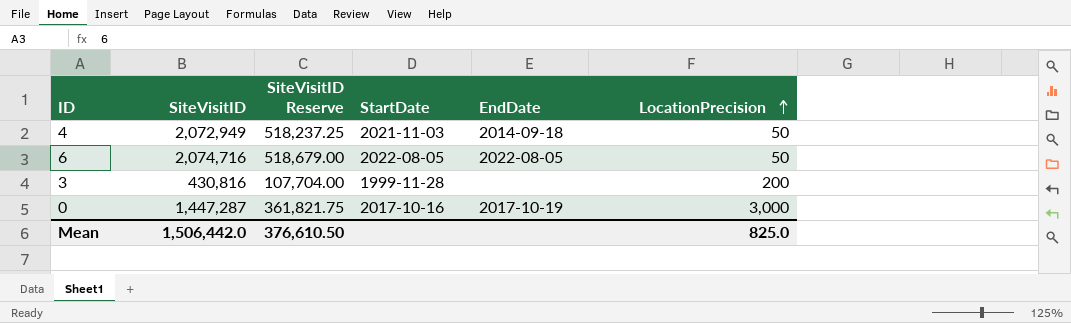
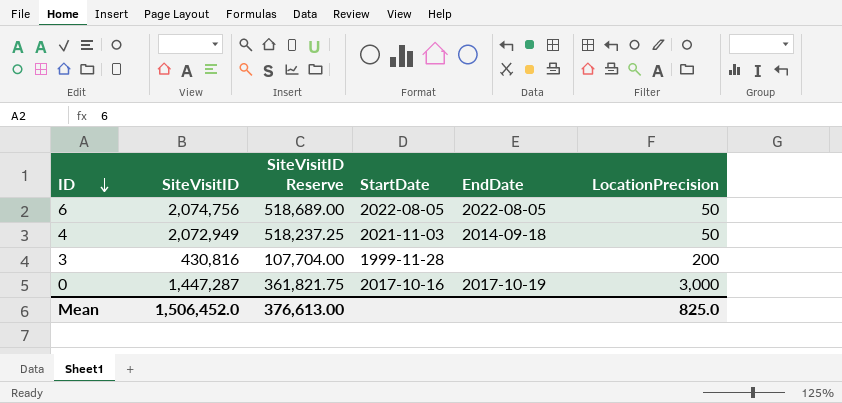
row order: LocationPrecision ascending -> ID descending
6 | SiteVisitID: 2,074,716 -> 2,074,756
6 | SiteVisitID Reserve: 518,679.00 -> 518,689.00
Mean | SiteVisitID: 1,506,442.0 -> 1,506,452.0
Mean | SiteVisitID Reserve: 376,610.50 -> 376,613.00

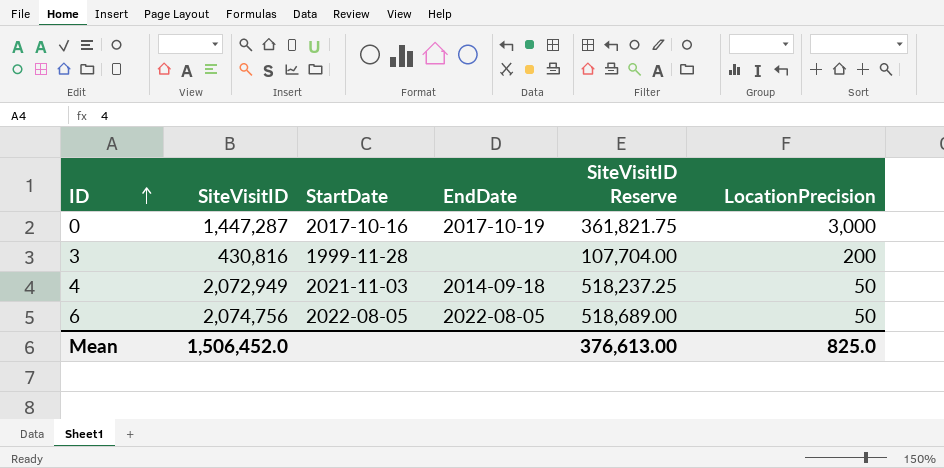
row order: ID descending -> ID ascending
column SiteVisitID Reserve | position: 3 -> 5

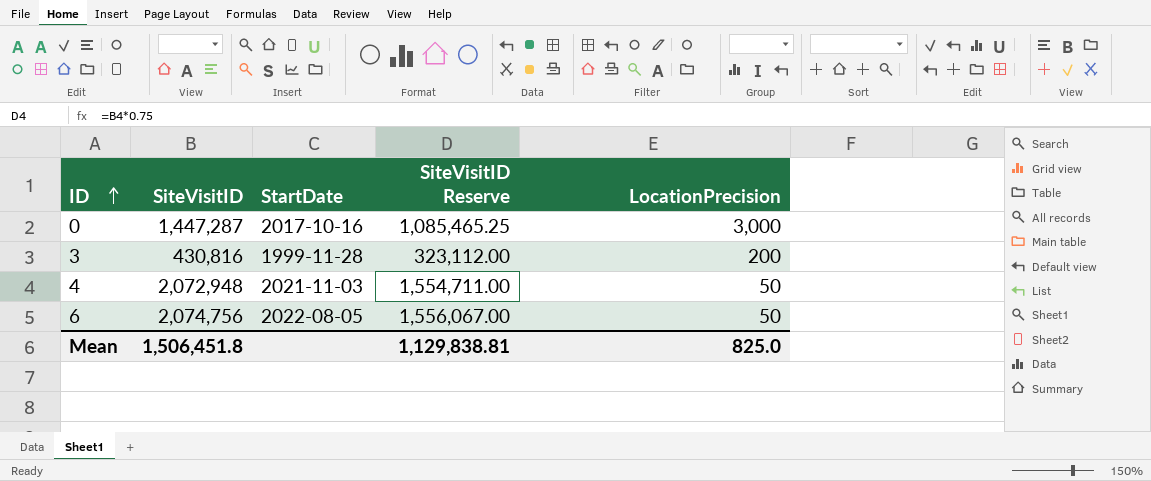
column EndDate | position: 4 -> none
column SiteVisitID Reserve | formula: [SiteVisitID] * 0.25 -> [SiteVisitID] * 0.75
4 | SiteVisitID: 2,072,949 -> 2,072,948
Mean | SiteVisitID: 1,506,452.0 -> 1,506,451.8
Mean | SiteVisitID Reserve: 376,613.00 -> 1,129,838.81

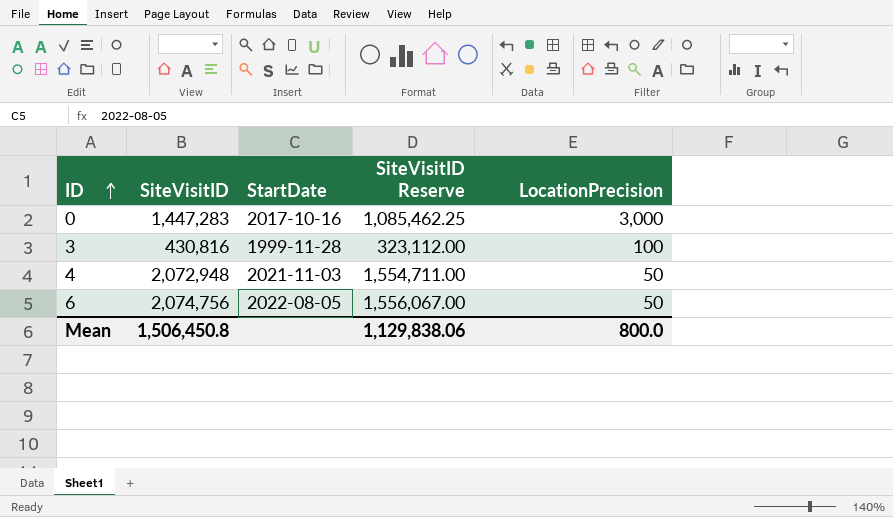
0 | SiteVisitID: 1,447,287 -> 1,447,283
0 | SiteVisitID Reserve: 1,085,465.25 -> 1,085,462.25
3 | LocationPrecision: 200 -> 100
Mean | SiteVisitID: 1,506,451.8 -> 1,506,450.8
Mean | SiteVisitID Reserve: 1,129,838.81 -> 1,129,838.06
Mean | LocationPrecision: 825.0 -> 800.0

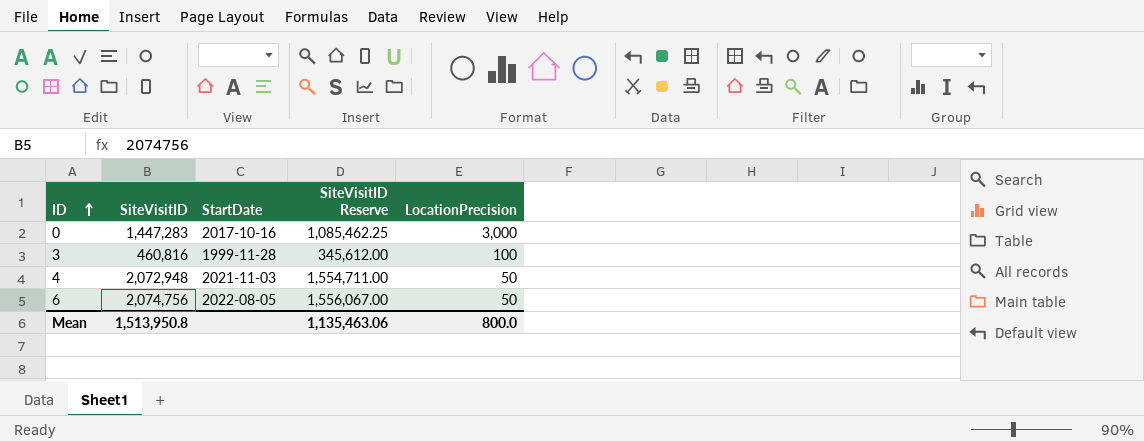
3 | SiteVisitID: 430,816 -> 460,816
3 | SiteVisitID Reserve: 323,112.00 -> 345,612.00
Mean | SiteVisitID: 1,506,450.8 -> 1,513,950.8
Mean | SiteVisitID Reserve: 1,129,838.06 -> 1,135,463.06

